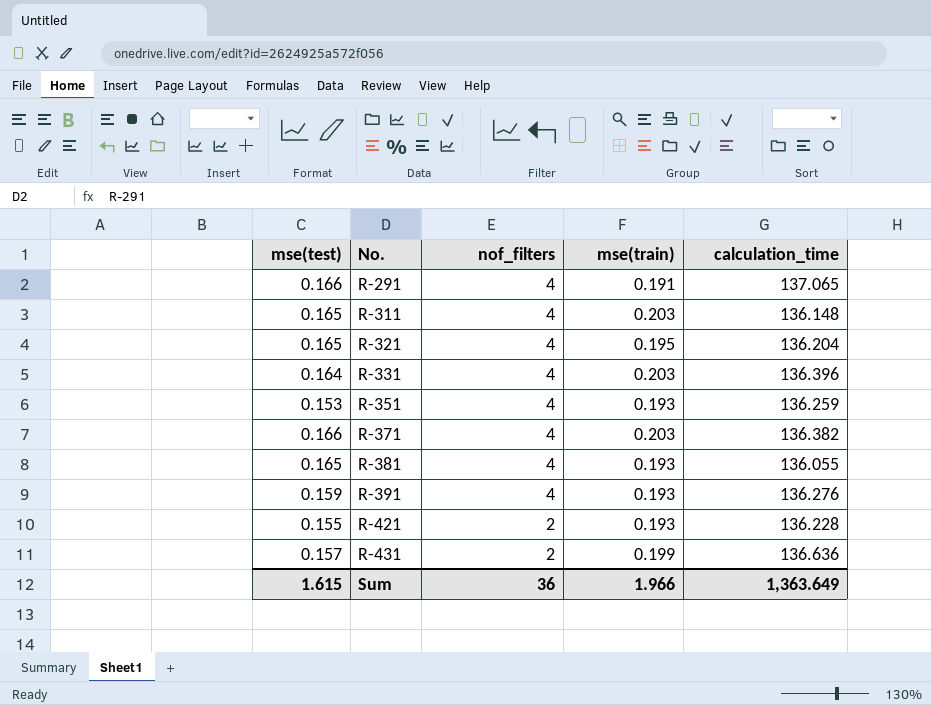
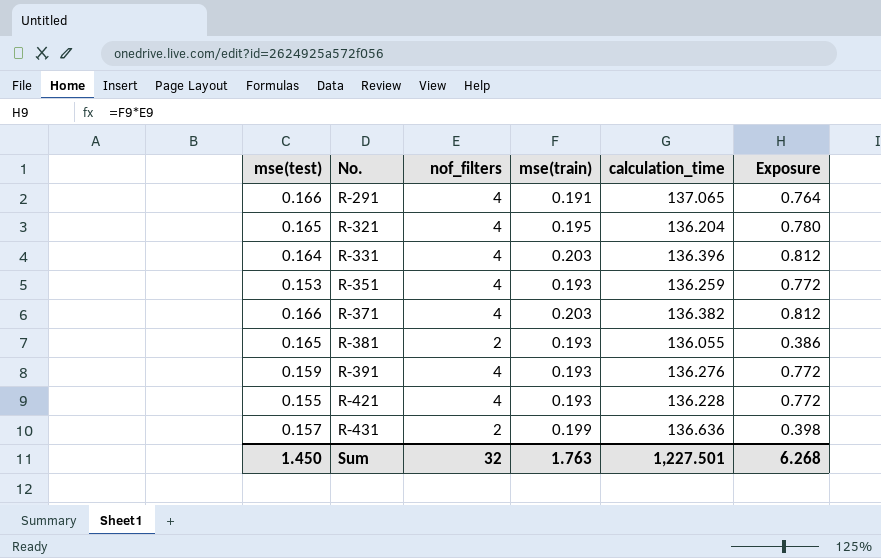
column Exposure | formula: none -> [nof_filters] * [mse(train)]
row R-311: 0.165 | 4 | 0.203 | 136.148 -> none
R-381 | nof_filters: 4 -> 2
R-421 | nof_filters: 2 -> 4
Sum | mse(test): 1.615 -> 1.450
Sum | nof_filters: 36 -> 32
Sum | mse(train): 1.966 -> 1.763
Sum | calculation_time: 1,363.649 -> 1,227.501

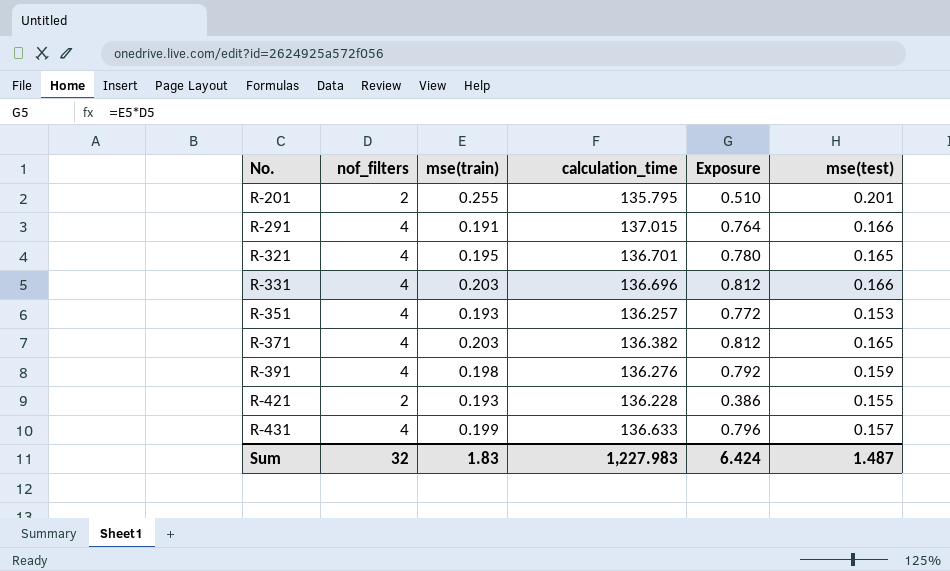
column mse(test) | position: 1 -> 6
row R-381: 0.165 | 2 | 0.193 | 136.055 | 0.386 -> none
row R-201: none -> 2 | 0.255 | 135.795 | 0.510 | 0.201
R-291 | calculation_time: 137.065 -> 137.015
R-321 | calculation_time: 136.204 -> 136.701
R-331 | calculation_time: 136.396 -> 136.696
R-331 | mse(test): 0.164 -> 0.166
R-351 | calculation_time: 136.259 -> 136.257
R-371 | mse(test): 0.166 -> 0.165
R-391 | mse(train): 0.193 -> 0.198
R-391 | Exposure: 0.772 -> 0.792
R-421 | nof_filters: 4 -> 2
R-421 | Exposure: 0.772 -> 0.386
R-431 | nof_filters: 2 -> 4
R-431 | calculation_time: 136.636 -> 136.633
R-431 | Exposure: 0.398 -> 0.796
Sum | mse(train): 1.763 -> 1.83
Sum | calculation_time: 1,227.501 -> 1,227.983
Sum | Exposure: 6.268 -> 6.424
Sum | mse(test): 1.450 -> 1.487

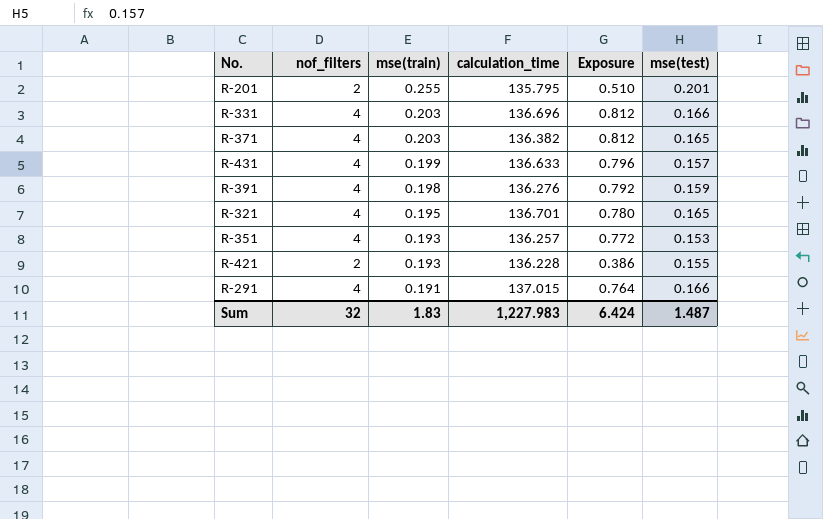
row order: No. ascending -> mse(train) descending

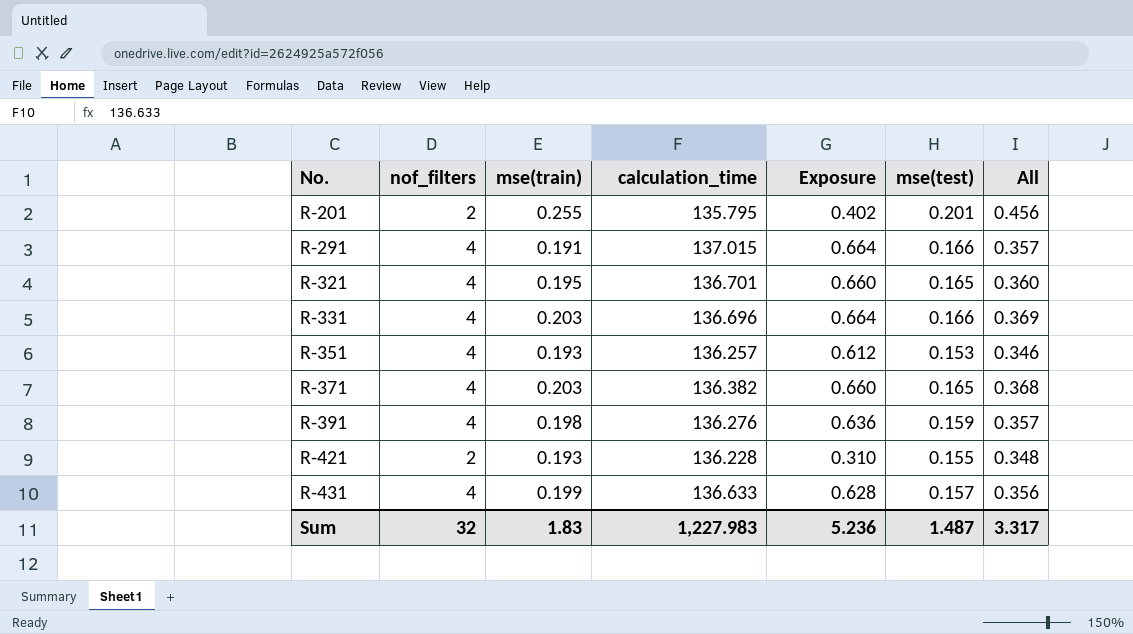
row order: mse(train) descending -> No. ascending
column Exposure | formula: [nof_filters] * [mse(train)] -> [nof_filters] * [mse(test)]
column All | formula: none -> [mse(train)] + [mse(test)]
Sum | Exposure: 6.424 -> 5.236

